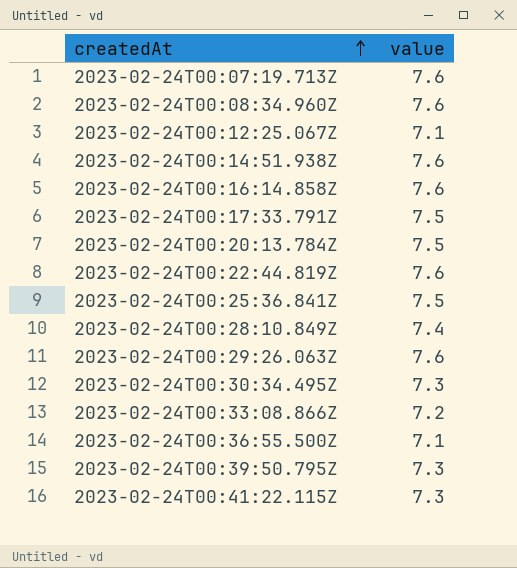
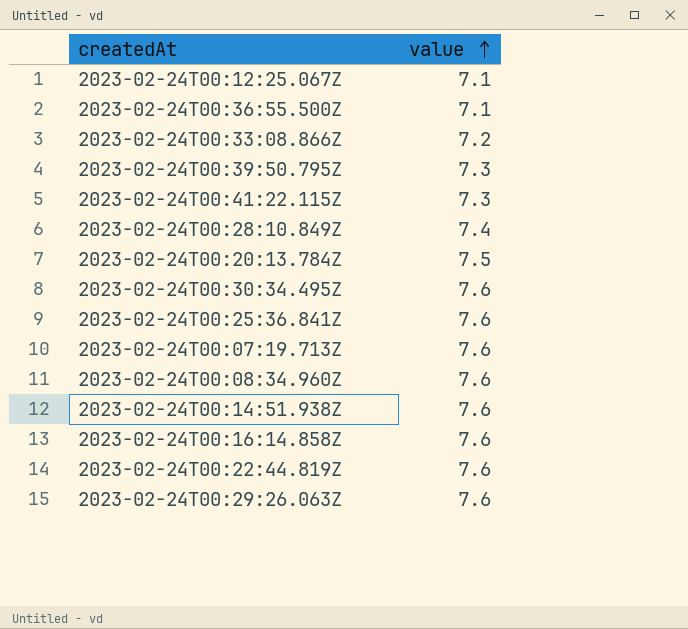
row order: createdAt ascending -> value ascending
row 2023-02-24T00:17:33.791Z: 7.5 -> none
2023-02-24T00:30:34.495Z | value: 7.3 -> 7.6
2023-02-24T00:25:36.841Z | value: 7.5 -> 7.6

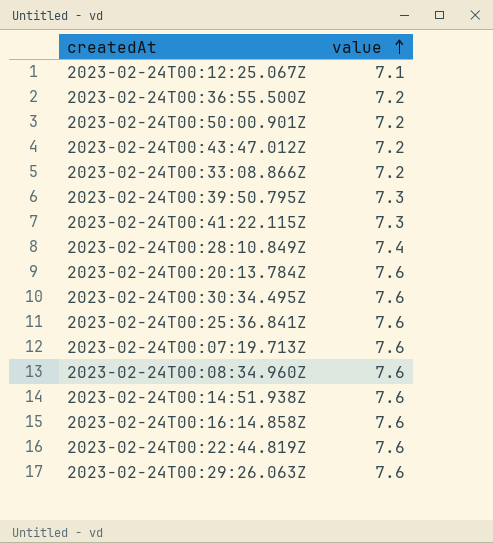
2023-02-24T00:36:55.500Z | value: 7.1 -> 7.2
row 2023-02-24T00:50:00.901Z: none -> 7.2
row 2023-02-24T00:43:47.012Z: none -> 7.2
2023-02-24T00:20:13.784Z | value: 7.5 -> 7.6

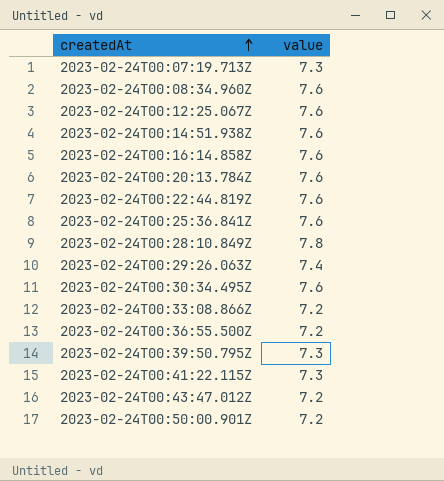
row order: value ascending -> createdAt ascending
2023-02-24T00:07:19.713Z | value: 7.6 -> 7.3
2023-02-24T00:12:25.067Z | value: 7.1 -> 7.6
2023-02-24T00:28:10.849Z | value: 7.4 -> 7.8
2023-02-24T00:29:26.063Z | value: 7.6 -> 7.4

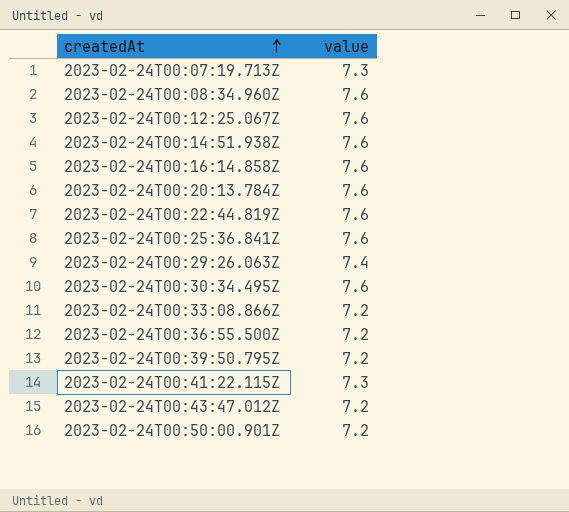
row 2023-02-24T00:28:10.849Z: 7.8 -> none
2023-02-24T00:39:50.795Z | value: 7.3 -> 7.2

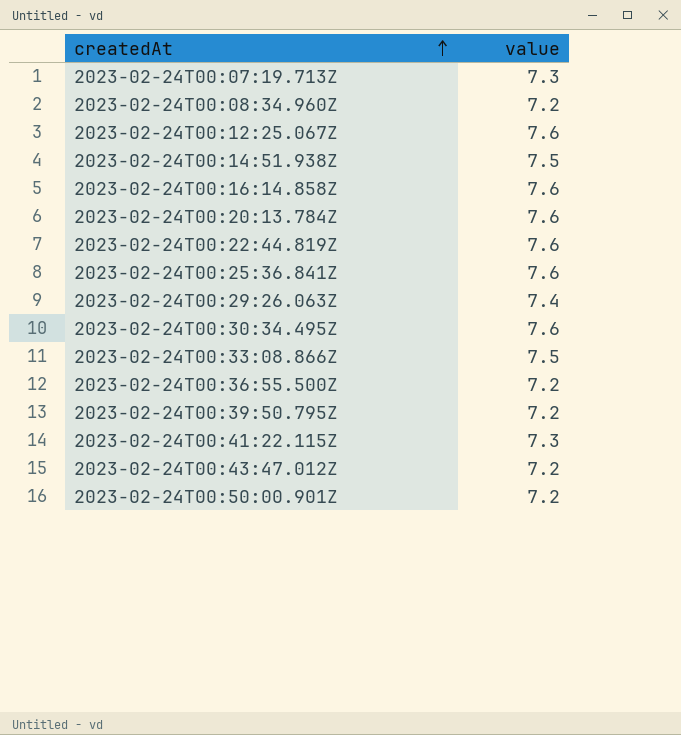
2023-02-24T00:08:34.960Z | value: 7.6 -> 7.2
2023-02-24T00:14:51.938Z | value: 7.6 -> 7.5
2023-02-24T00:33:08.866Z | value: 7.2 -> 7.5

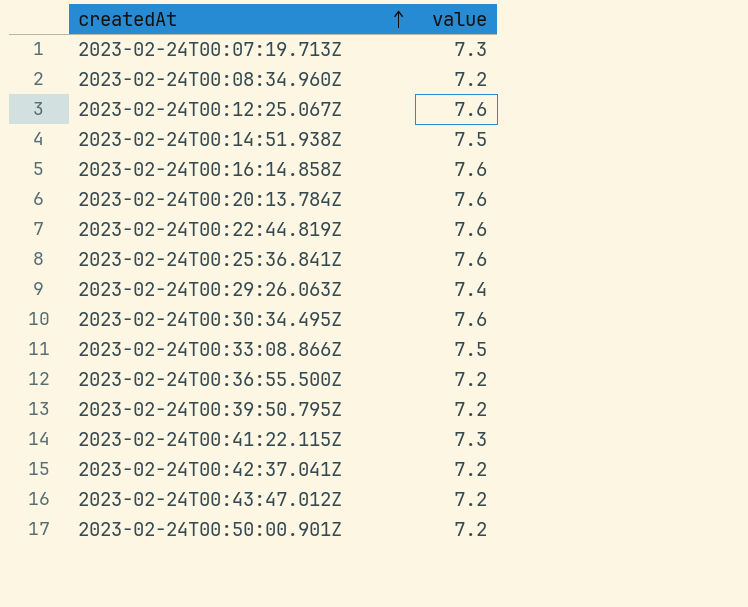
row 2023-02-24T00:42:37.041Z: none -> 7.2

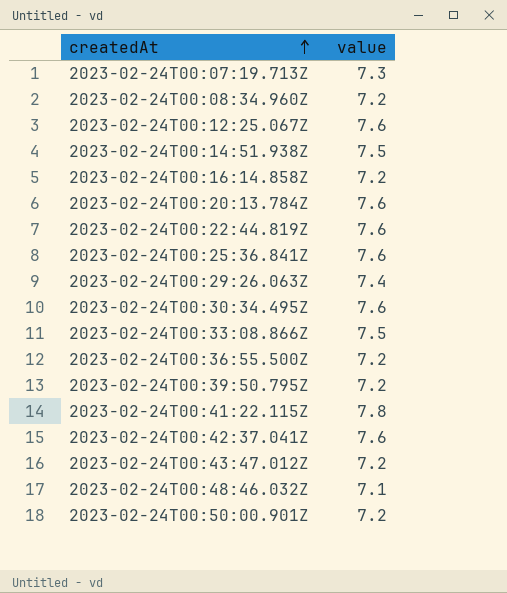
2023-02-24T00:16:14.858Z | value: 7.6 -> 7.2
2023-02-24T00:41:22.115Z | value: 7.3 -> 7.8
2023-02-24T00:42:37.041Z | value: 7.2 -> 7.6
row 2023-02-24T00:48:46.032Z: none -> 7.1

